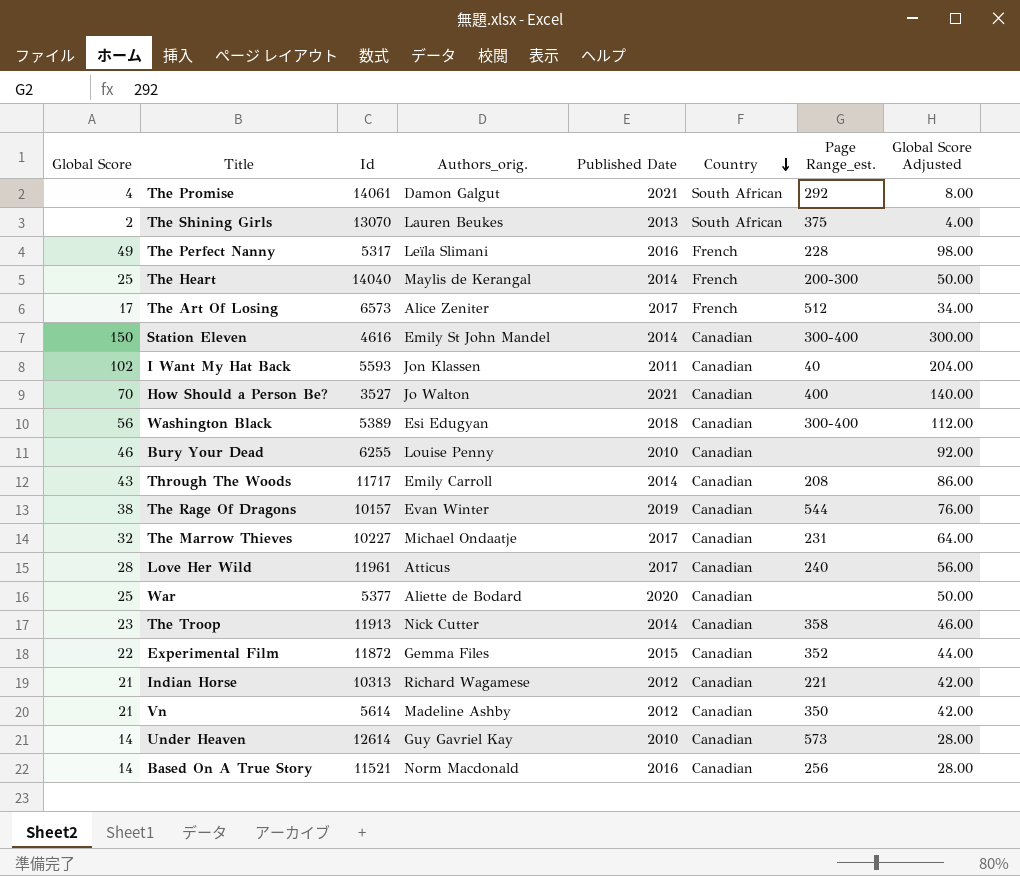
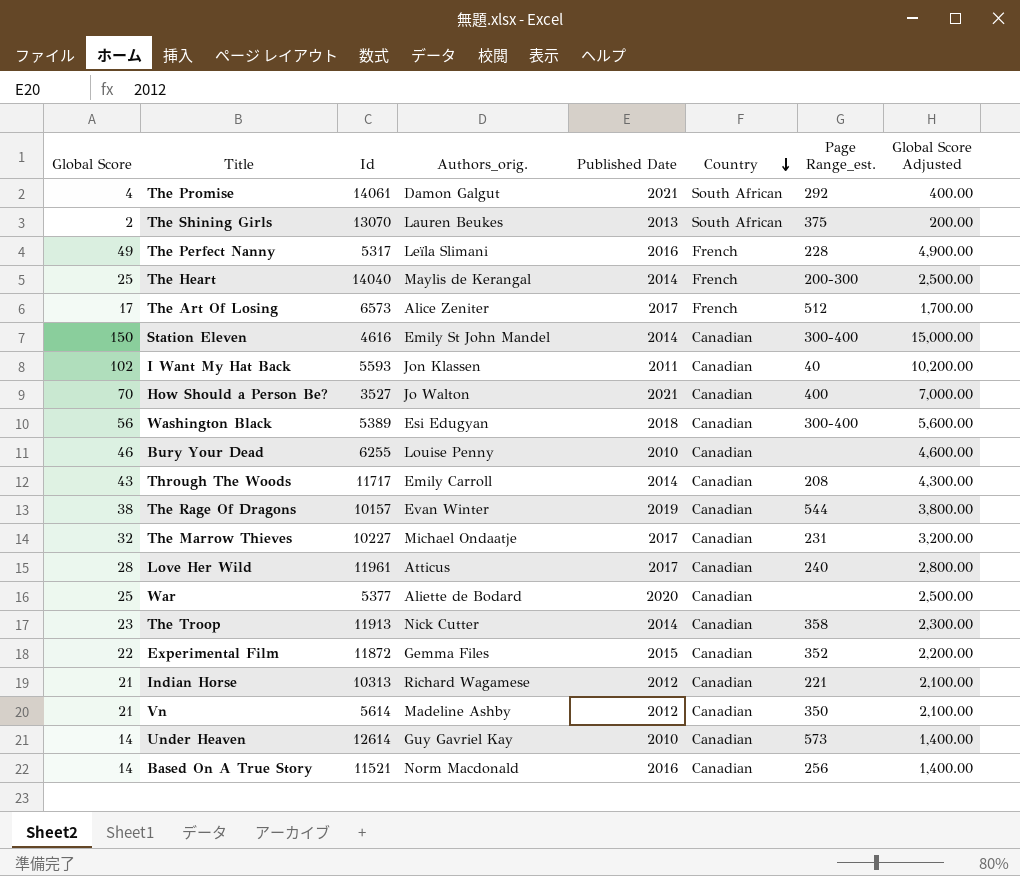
column Global Score Adjusted | formula: [Global Score] * 2 -> [Global Score] * 100

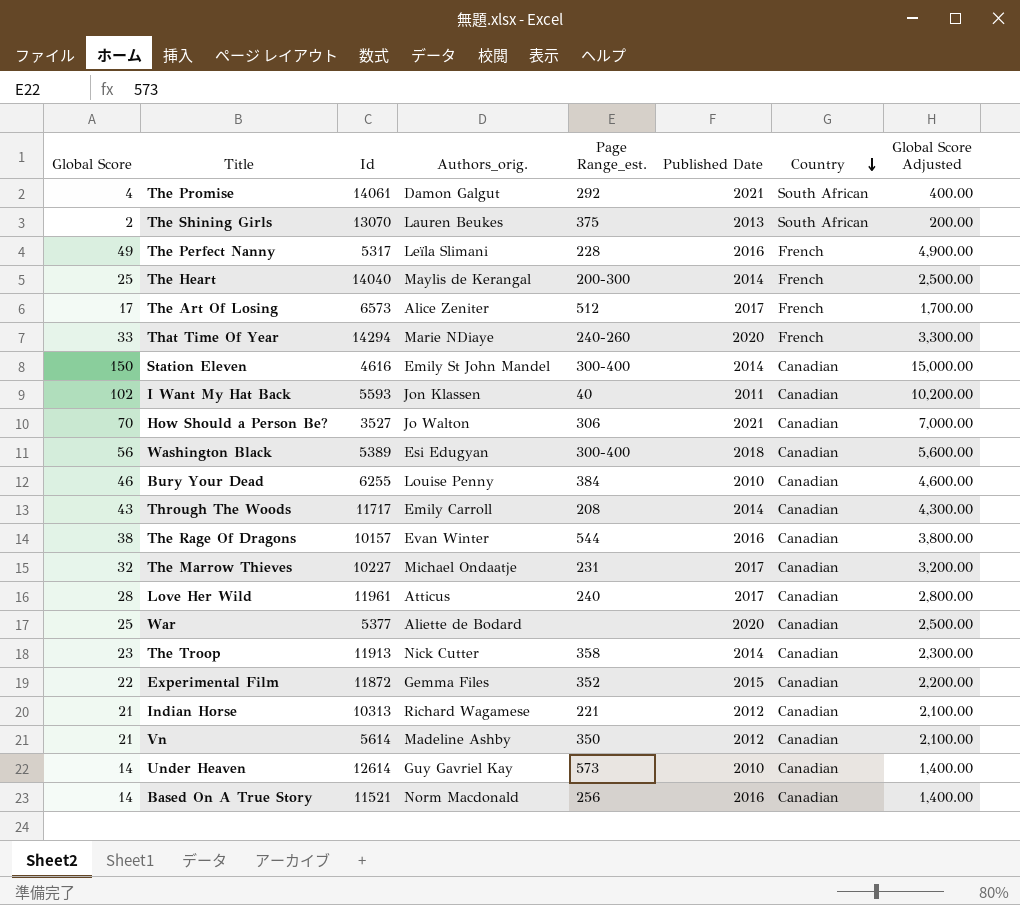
column Page Range_est. | position: 7 -> 5
row That Time Of Year: none -> 33 | 14294 | Marie NDiaye | 240-260 | 2020 | French | 3,300.00
How Should a Person Be? | Page Range_est.: 400 -> 306
Bury Your Dead | Page Range_est.: none -> 384
The Rage Of Dragons | Published Date: 2019 -> 2016

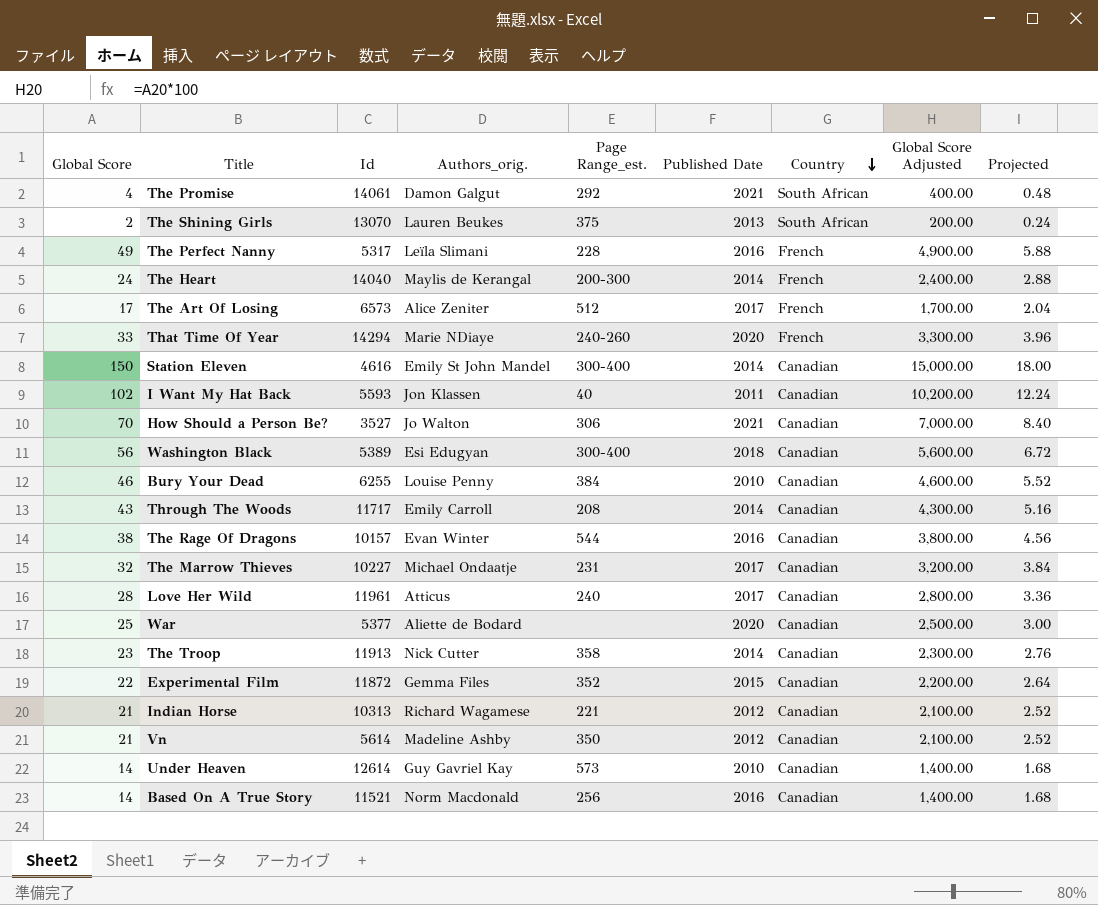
column Projected | formula: none -> [Global Score] * 0.12
The Heart | Global Score: 25 -> 24
The Heart | Global Score Adjusted: 2,500.00 -> 2,400.00

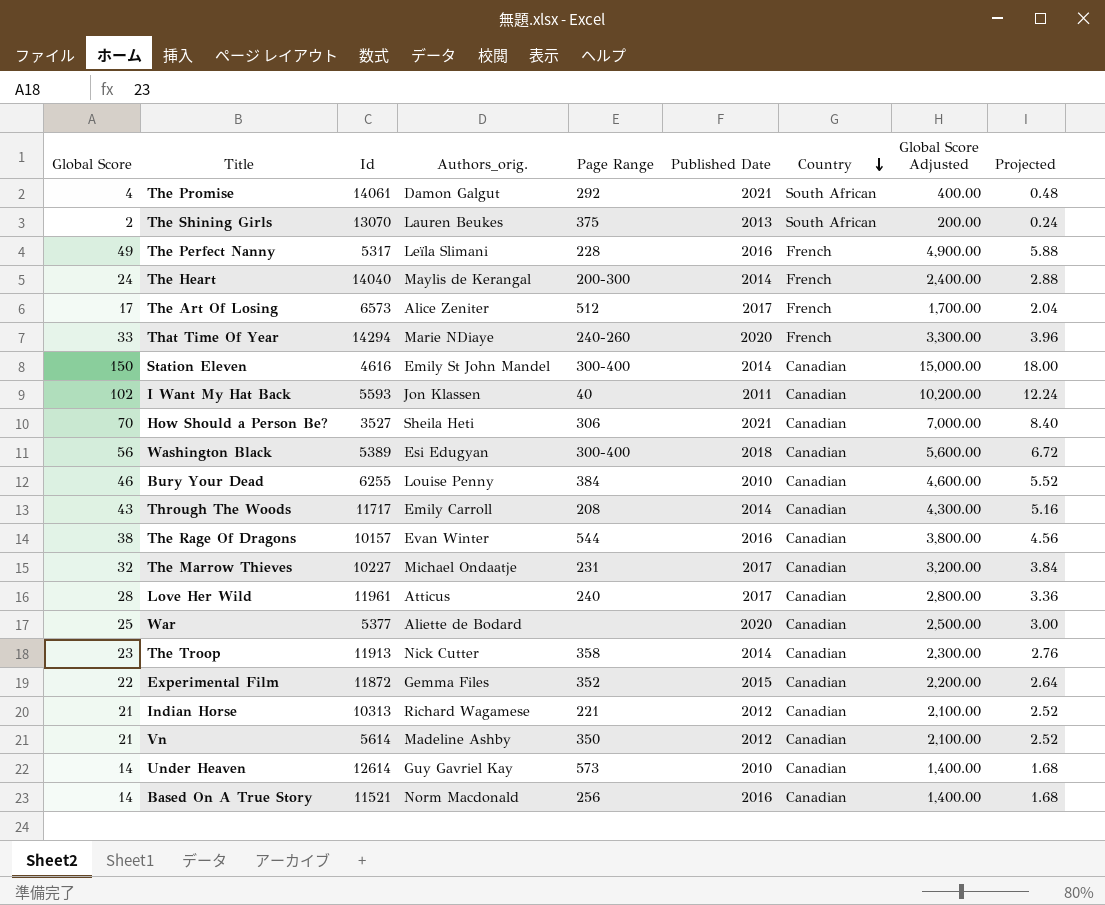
column name: Page Range_est. -> Page Range
How Should a Person Be? | Authors_orig.: Jo Walton -> Sheila Heti

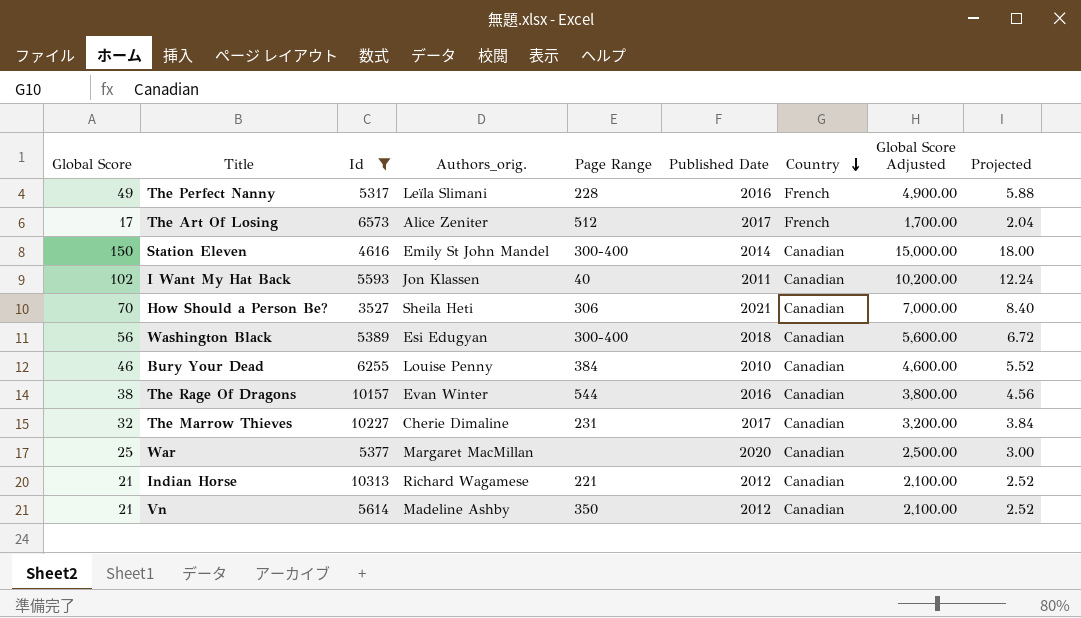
filter: none -> Id <= 10313
The Marrow Thieves | Authors_orig.: Michael Ondaatje -> Cherie Dimaline
War | Authors_orig.: Aliette de Bodard -> Margaret MacMillan

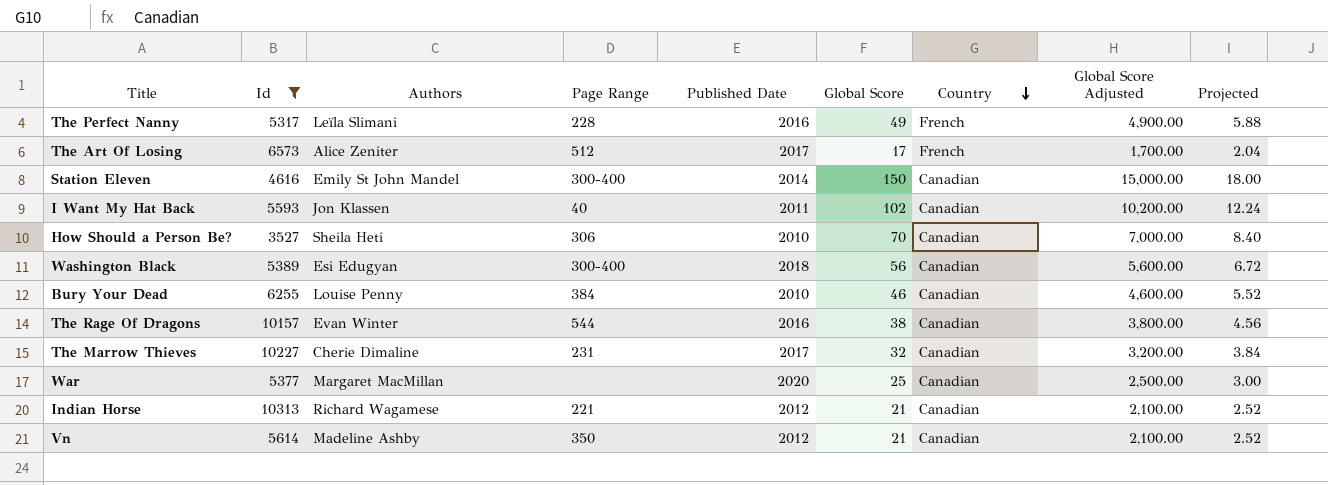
column name: Authors_orig. -> Authors
column Global Score | position: 1 -> 6
How Should a Person Be? | Published Date: 2021 -> 2010

